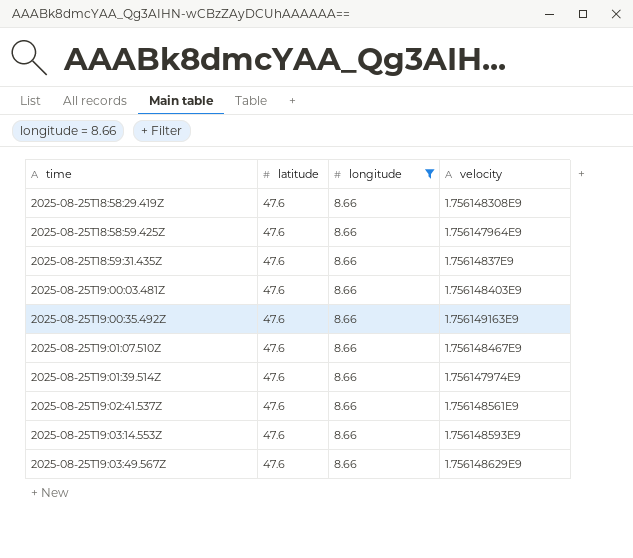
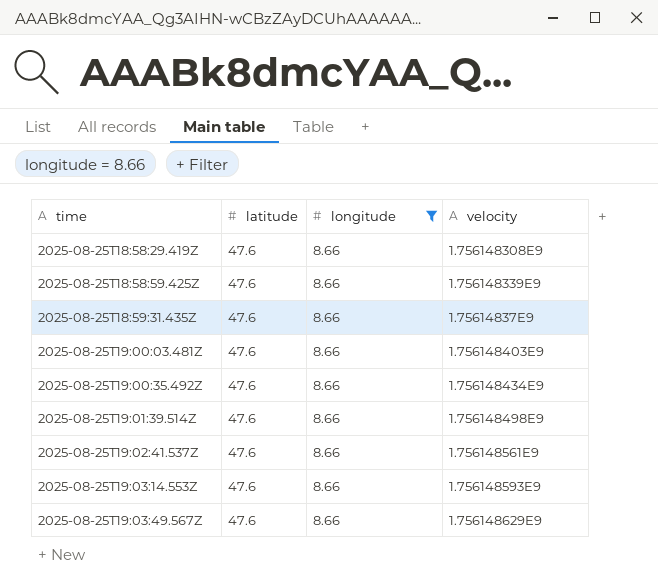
row 2025-08-25T19:01:07.510Z: 47.6 | 8.66 | 1.756148467E9 -> none
2025-08-25T18:58:59.425Z | velocity: 1.756147964E9 -> 1.756148339E9
2025-08-25T19:00:35.492Z | velocity: 1.756149163E9 -> 1.756148434E9
2025-08-25T19:01:39.514Z | velocity: 1.756147974E9 -> 1.756148498E9

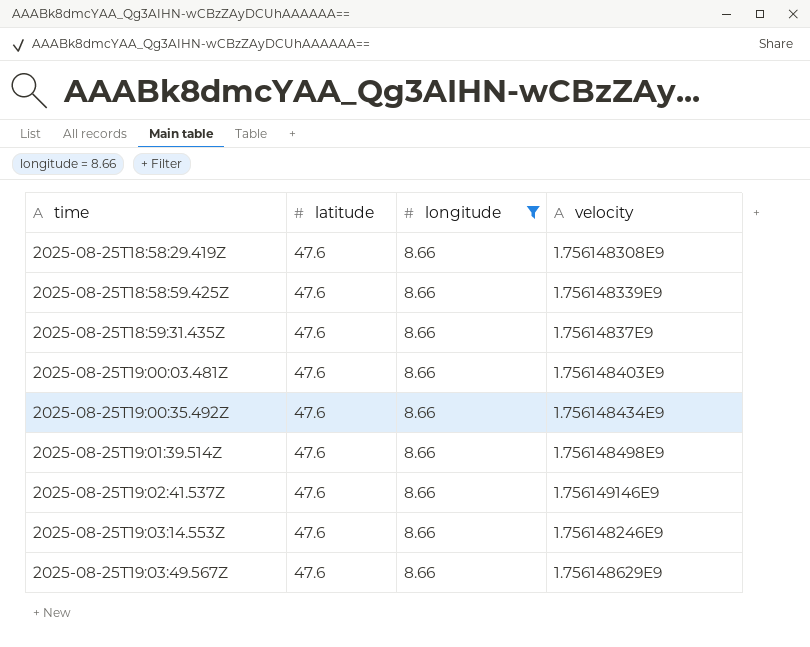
2025-08-25T19:02:41.537Z | velocity: 1.756148561E9 -> 1.756149146E9
2025-08-25T19:03:14.553Z | velocity: 1.756148593E9 -> 1.756148246E9

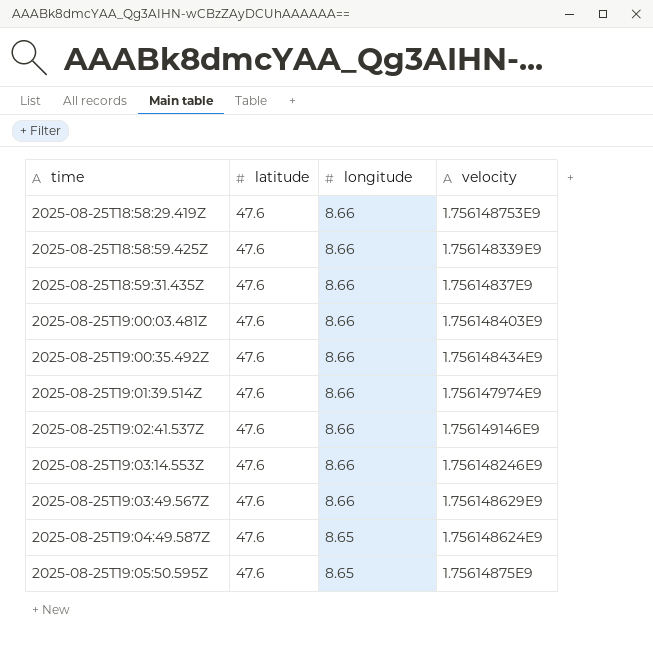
filter: longitude = 8.66 -> none
2025-08-25T18:58:29.419Z | velocity: 1.756148308E9 -> 1.756148753E9
2025-08-25T19:01:39.514Z | velocity: 1.756148498E9 -> 1.756147974E9

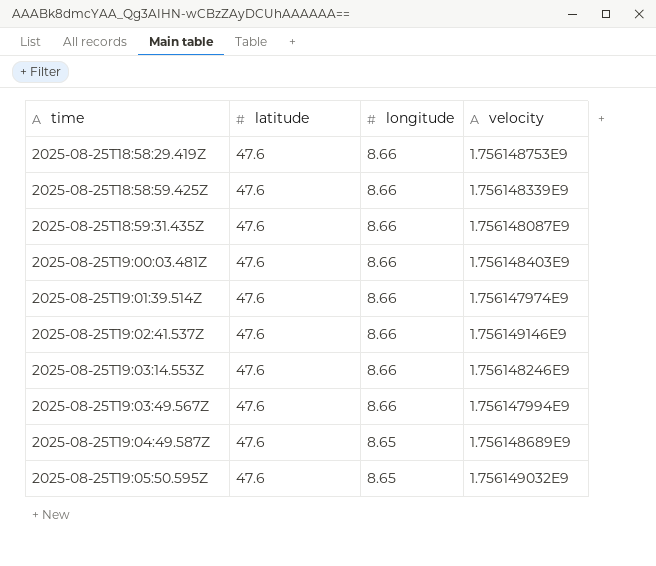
row 2025-08-25T19:00:35.492Z: 47.6 | 8.66 | 1.756148434E9 -> none
2025-08-25T18:59:31.435Z | velocity: 1.75614837E9 -> 1.756148087E9
2025-08-25T19:03:49.567Z | velocity: 1.756148629E9 -> 1.756147994E9
2025-08-25T19:04:49.587Z | velocity: 1.756148624E9 -> 1.756148689E9
2025-08-25T19:05:50.595Z | velocity: 1.75614875E9 -> 1.756149032E9

